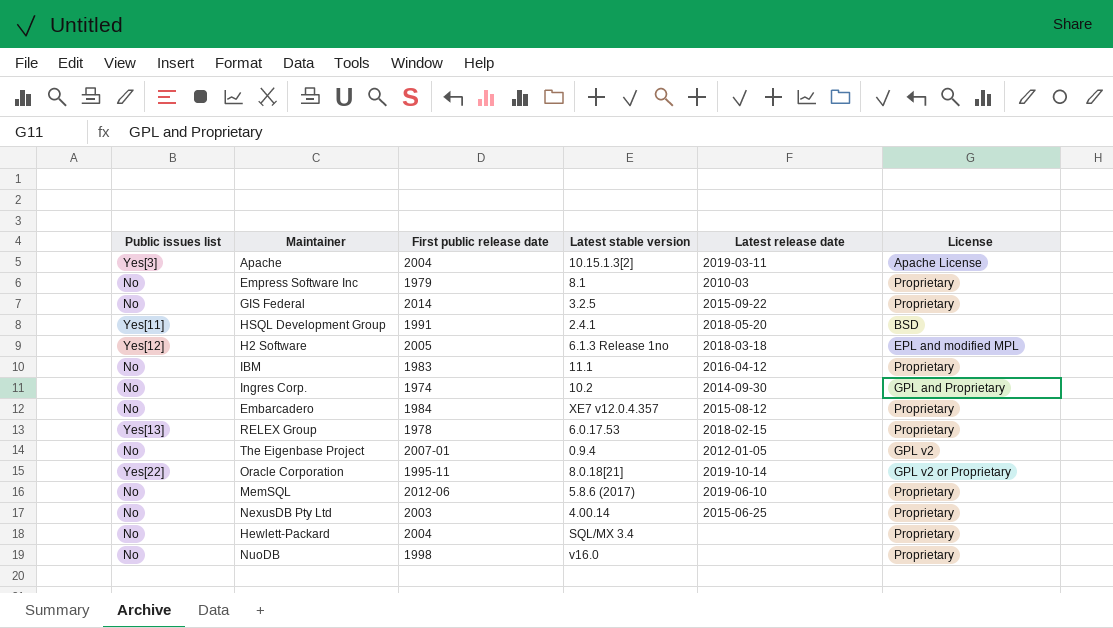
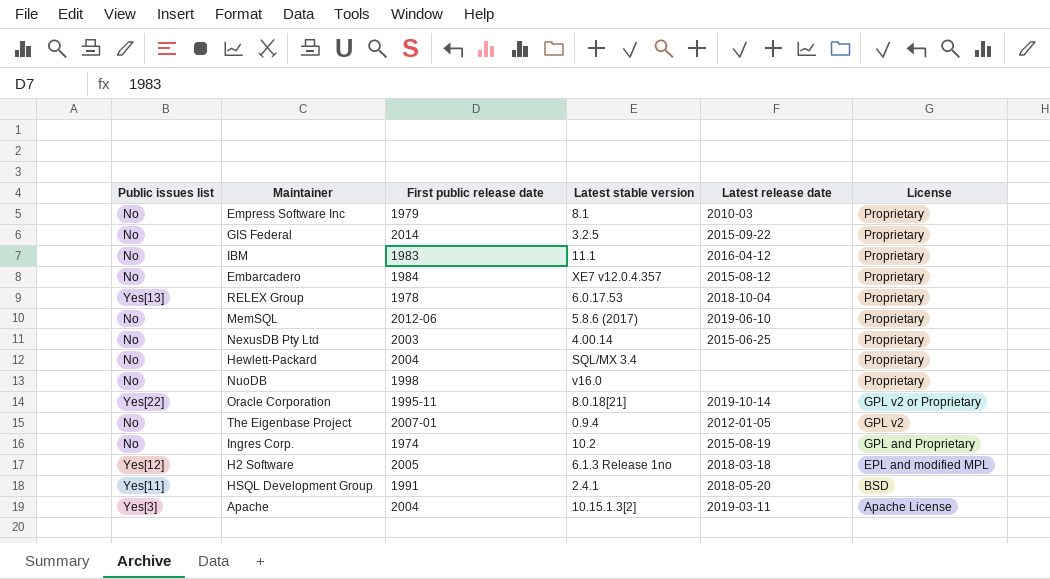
row order: none -> License descending
RELEX Group | Latest release date: 2018-02-15 -> 2018-10-04
Ingres Corp. | Latest release date: 2014-09-30 -> 2015-08-19

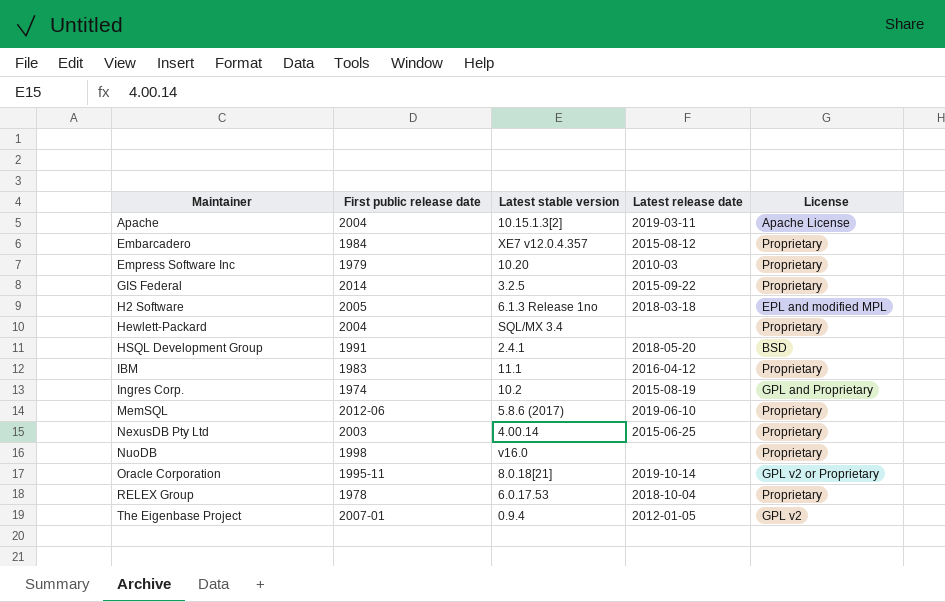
row order: License descending -> Maintainer ascending
column Public issues list | position: 1 -> none
Empress Software Inc | Latest stable version: 8.1 -> 10.20

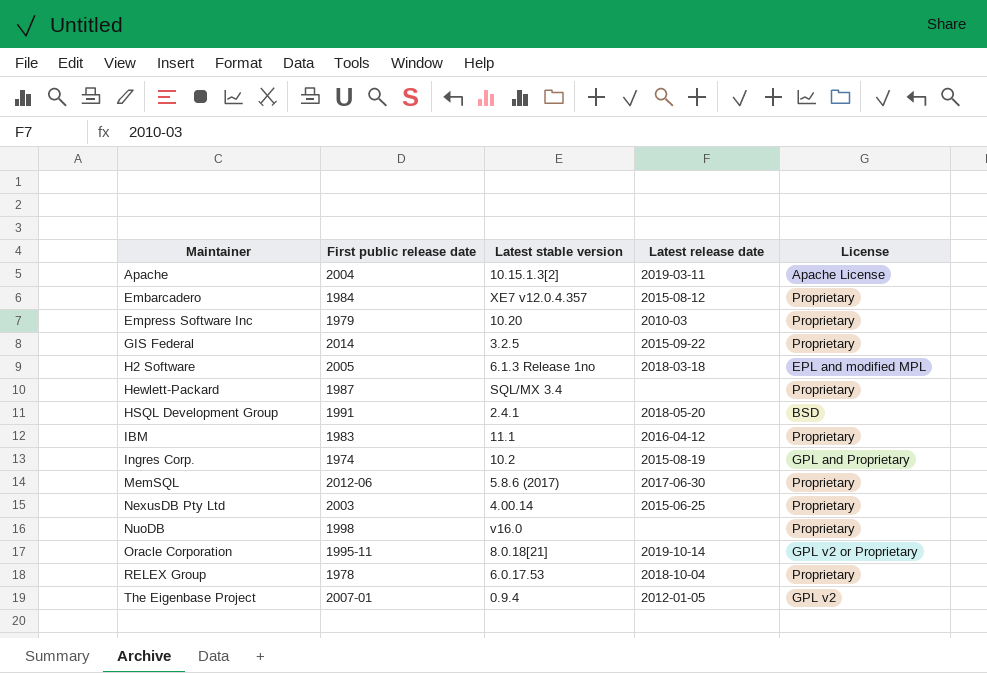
Hewlett-Packard | First public release date: 2004 -> 1987
MemSQL | Latest release date: 2019-06-10 -> 2017-06-30

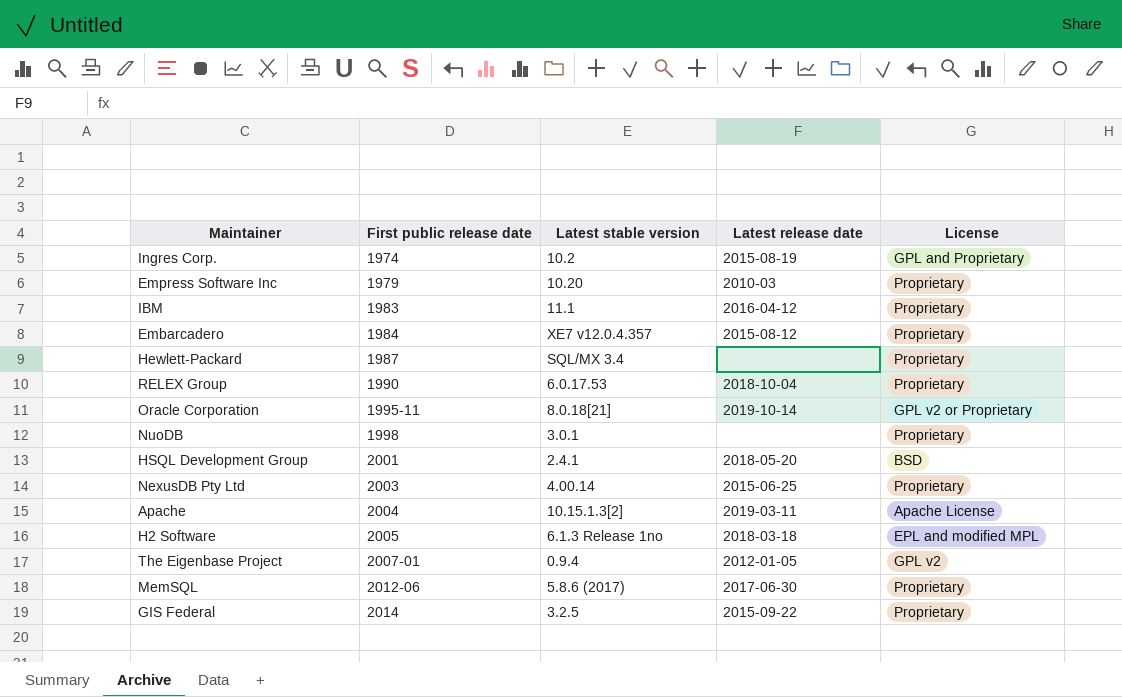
row order: Maintainer ascending -> First public release date ascending
RELEX Group | First public release date: 1978 -> 1990
NuoDB | Latest stable version: v16.0 -> 3.0.1
HSQL Development Group | First public release date: 1991 -> 2001

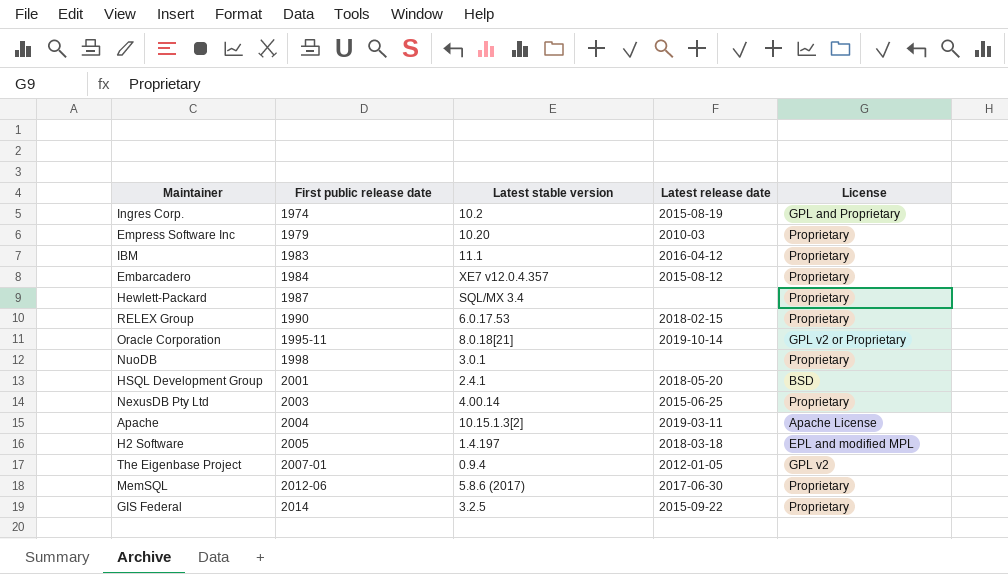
RELEX Group | Latest release date: 2018-10-04 -> 2018-02-15
H2 Software | Latest stable version: 6.1.3 Release 1no -> 1.4.197

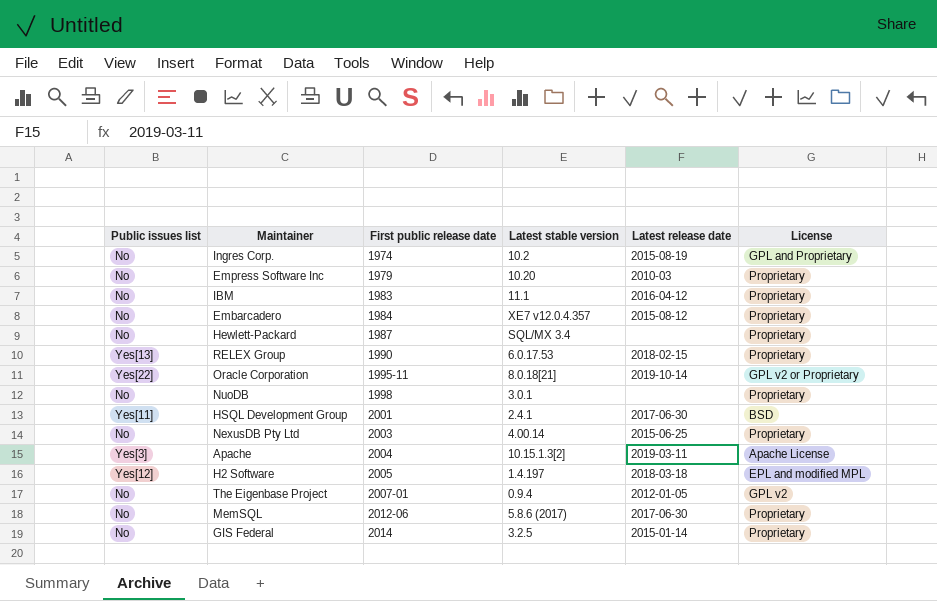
column Public issues list | position: none -> 1
HSQL Development Group | Latest release date: 2018-05-20 -> 2017-06-30
GIS Federal | Latest release date: 2015-09-22 -> 2015-01-14

